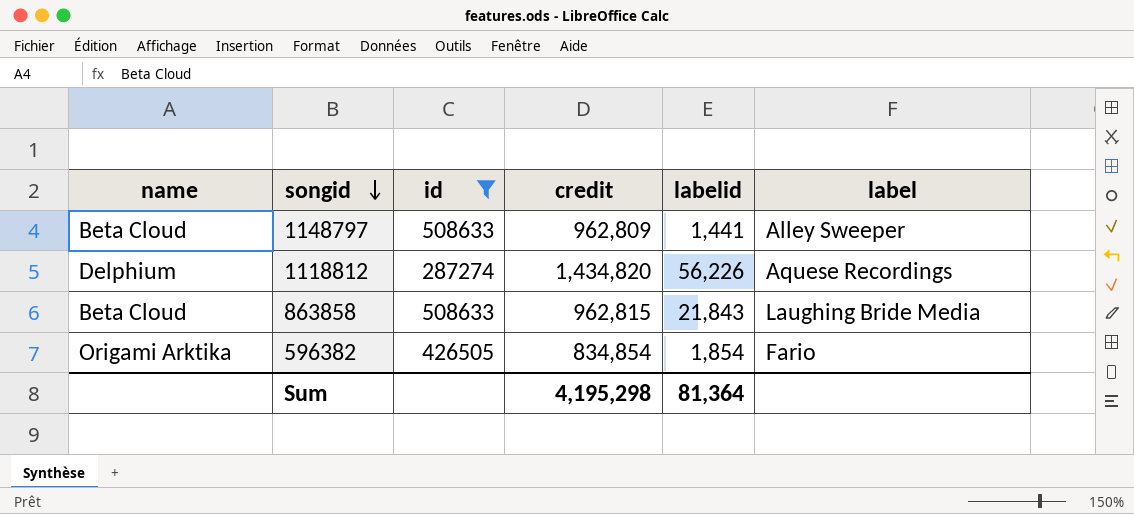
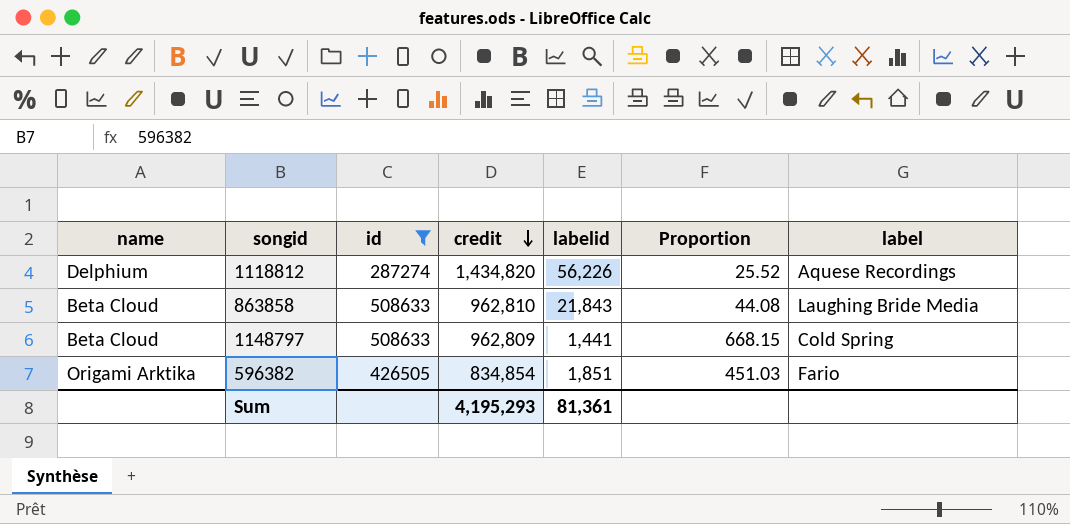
row order: songid descending -> credit descending
column Proportion | formula: none -> [credit] / [labelid]
863858 | credit: 962,815 -> 962,810
1148797 | label: Alley Sweeper -> Cold Spring
596382 | labelid: 1,854 -> 1,851
Sum | credit: 4,195,298 -> 4,195,293
Sum | labelid: 81,364 -> 81,361

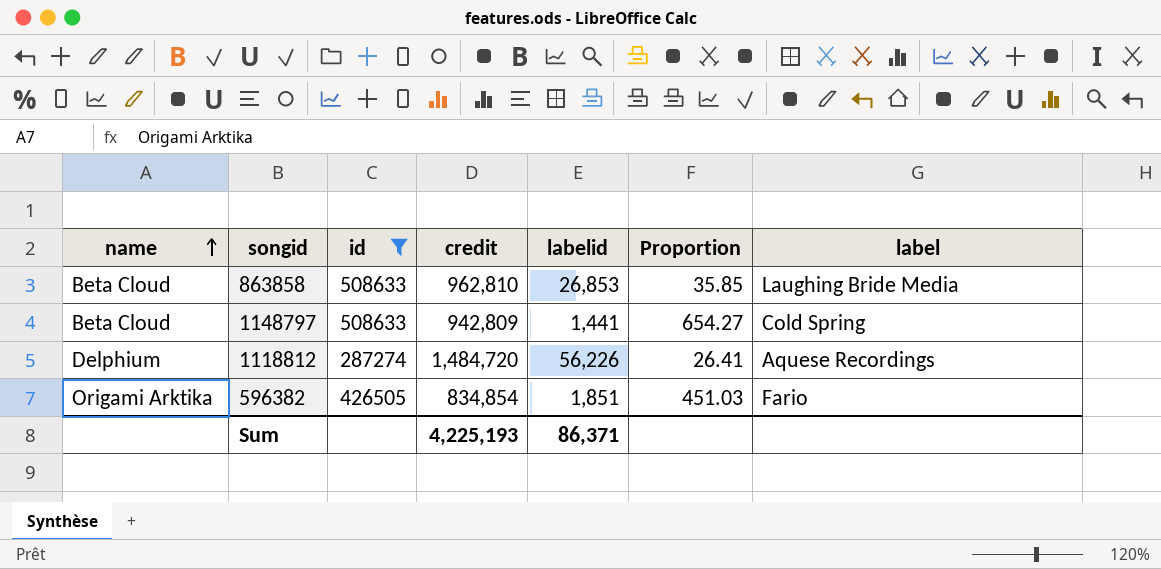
row order: credit descending -> name ascending
863858 | labelid: 21,843 -> 26,853
863858 | Proportion: 44.08 -> 35.85
1148797 | credit: 962,809 -> 942,809
1148797 | Proportion: 668.15 -> 654.27
1118812 | credit: 1,434,820 -> 1,484,720
1118812 | Proportion: 25.52 -> 26.41
Sum | credit: 4,195,293 -> 4,225,193
Sum | labelid: 81,361 -> 86,371

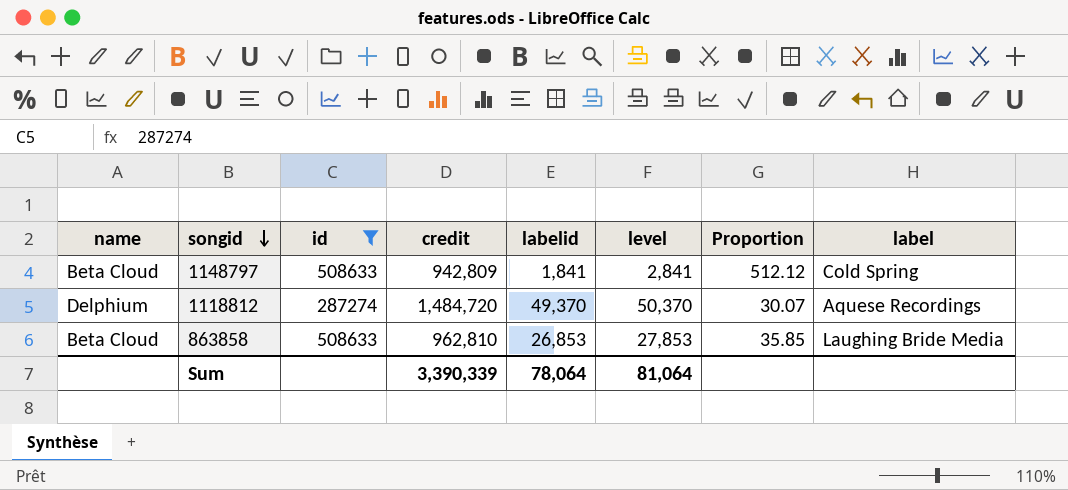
row order: name ascending -> songid descending
column level | formula: none -> [labelid] + 1000
row 596382: Origami Arktika | 426505 | 834,854 | 1,851 | 451.03 | Fario -> none
1148797 | labelid: 1,441 -> 1,841
1148797 | Proportion: 654.27 -> 512.12
1118812 | labelid: 56,226 -> 49,370
1118812 | Proportion: 26.41 -> 30.07
Sum | credit: 4,225,193 -> 3,390,339
Sum | labelid: 86,371 -> 78,064

